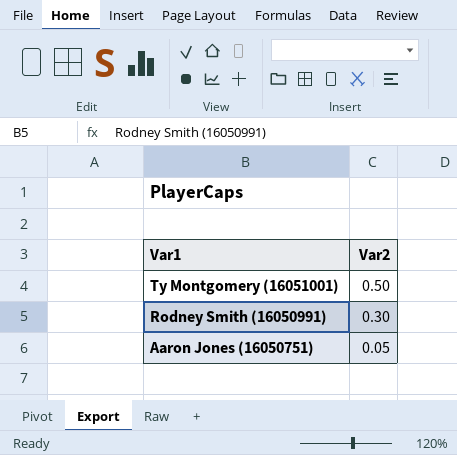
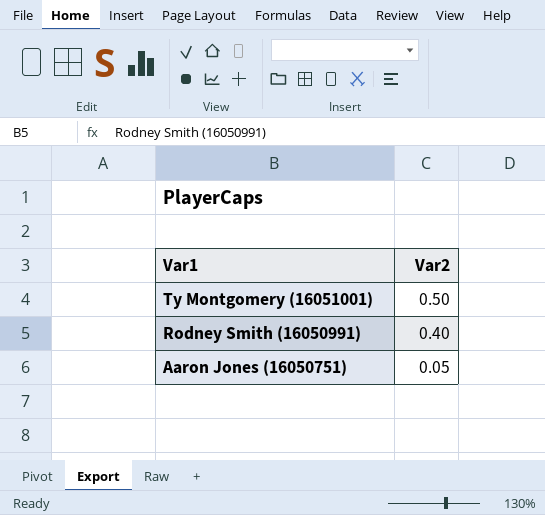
Rodney Smith (16050991) | Var2: 0.30 -> 0.40

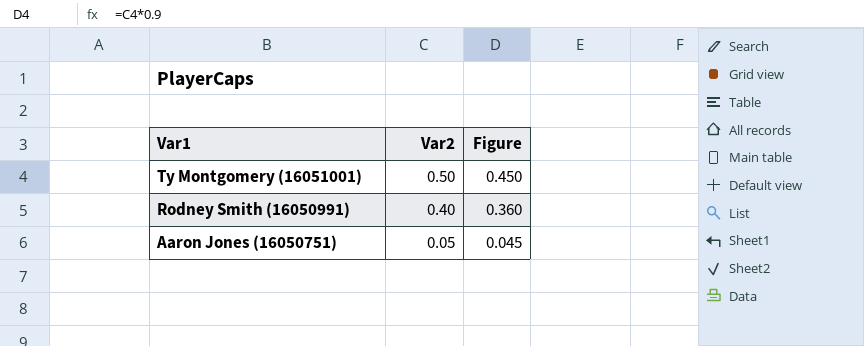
column Figure | formula: none -> [Var2] * 0.9

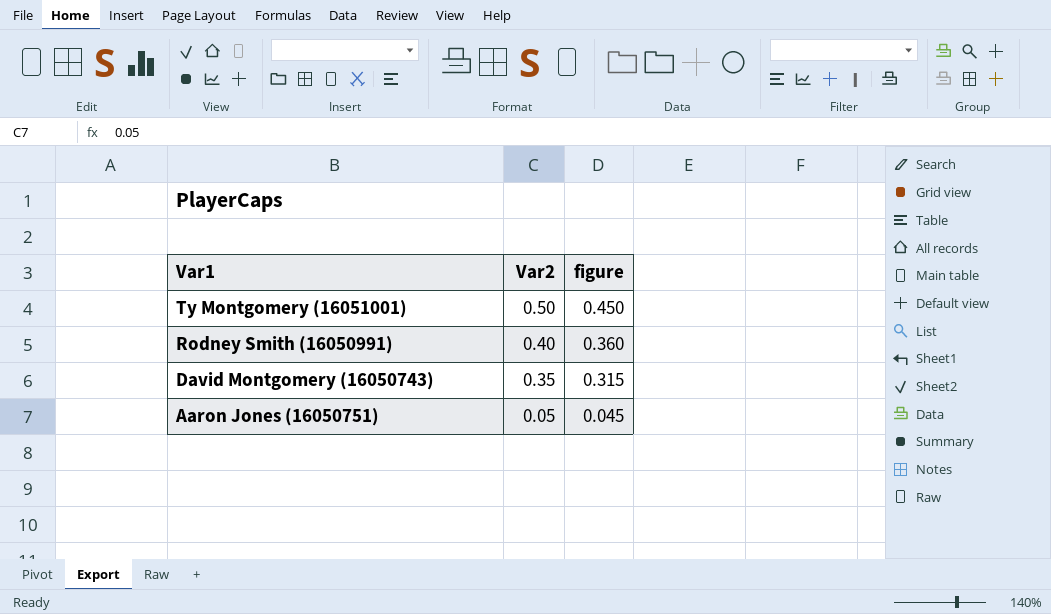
column name: Figure -> figure
row David Montgomery (16050743): none -> 0.35 | 0.315

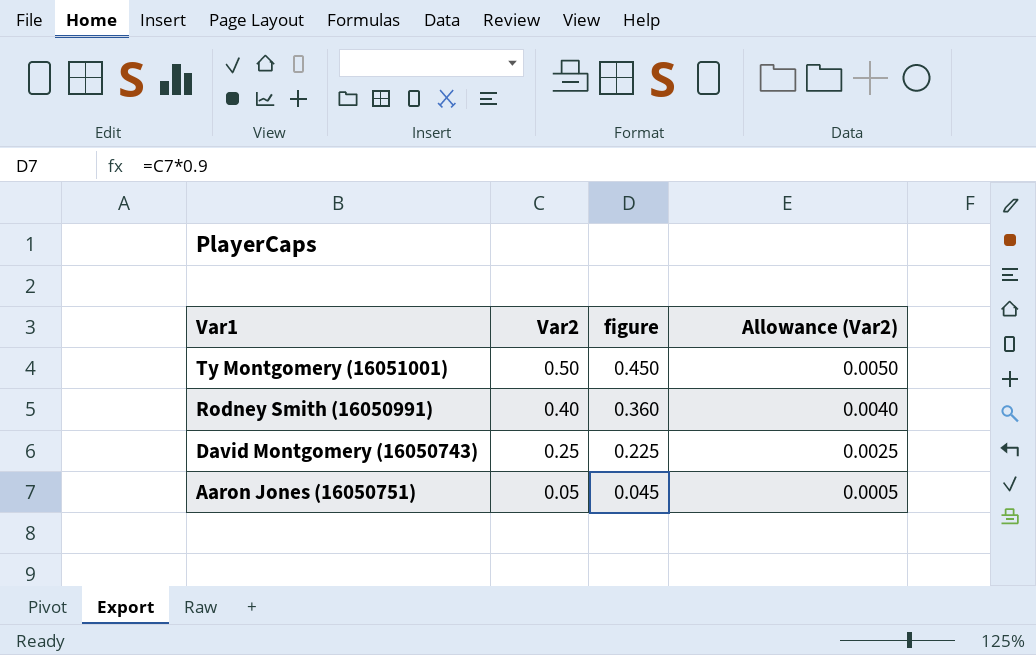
column Allowance (Var2) | formula: none -> [Var2] * 0.01
David Montgomery (16050743) | Var2: 0.35 -> 0.25
David Montgomery (16050743) | figure: 0.315 -> 0.225

